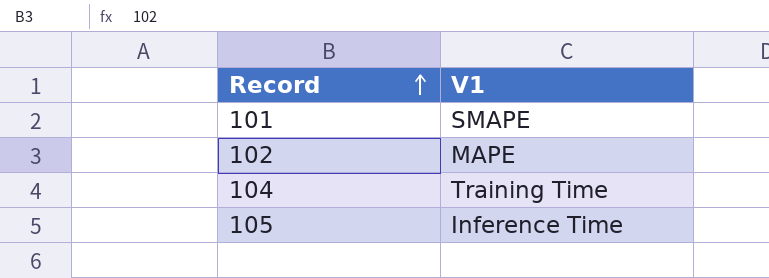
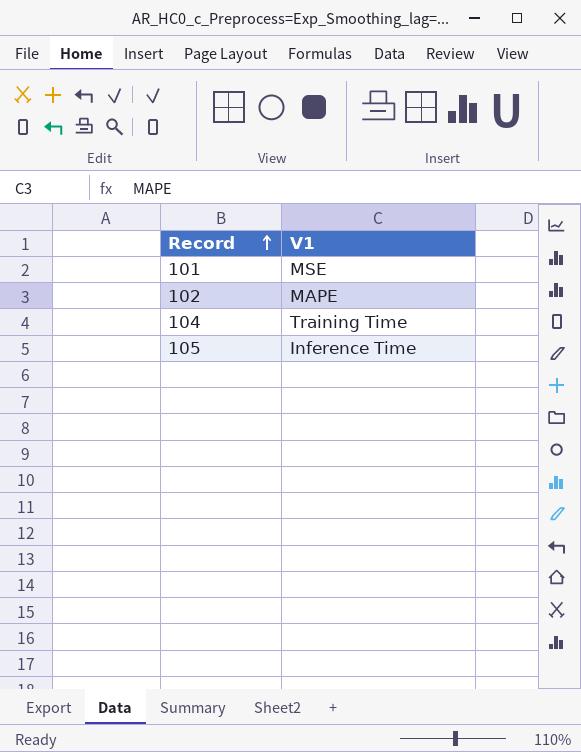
101 | V1: SMAPE -> MSE

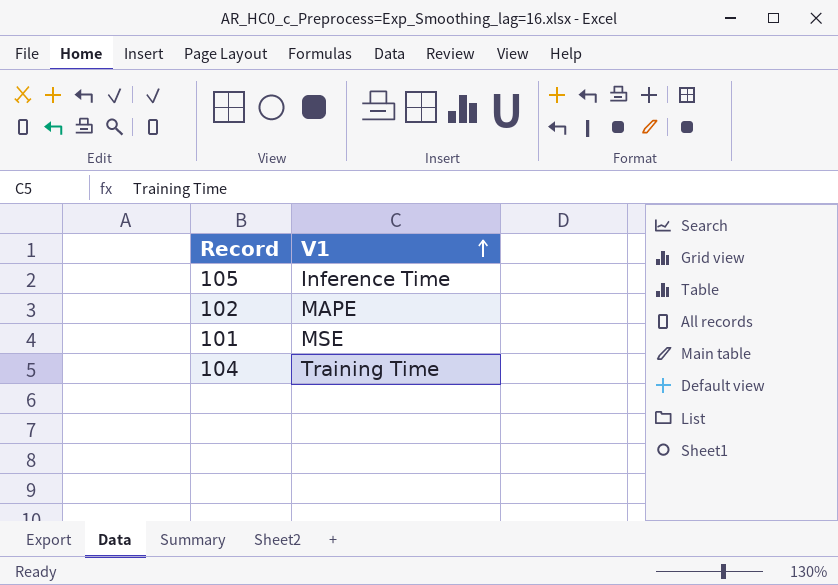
row order: Record ascending -> V1 ascending

